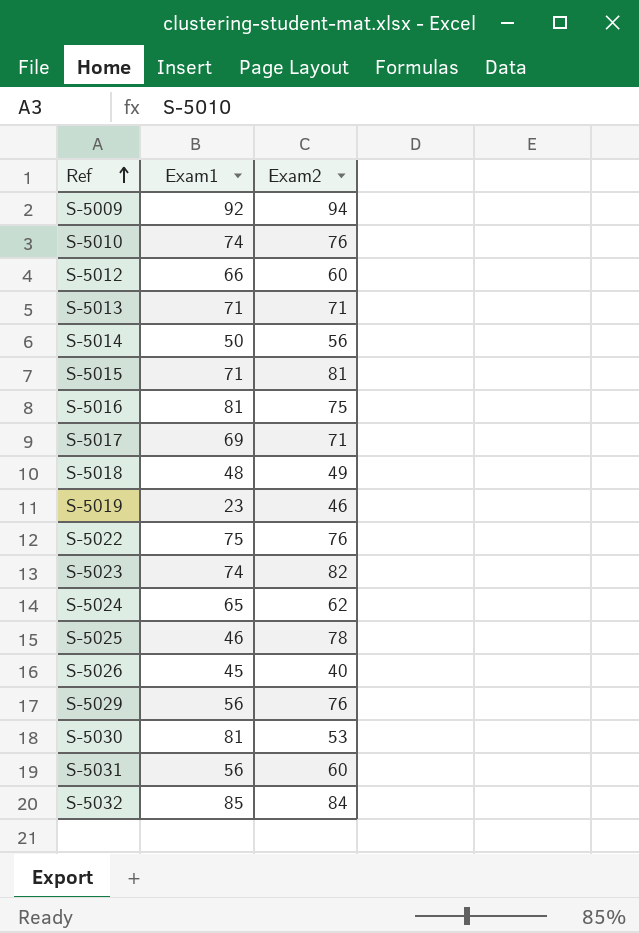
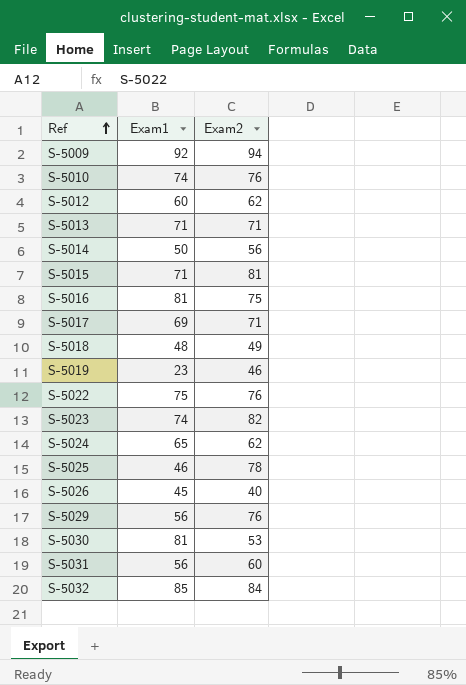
S-5012 | Exam1: 66 -> 60
S-5012 | Exam2: 60 -> 62

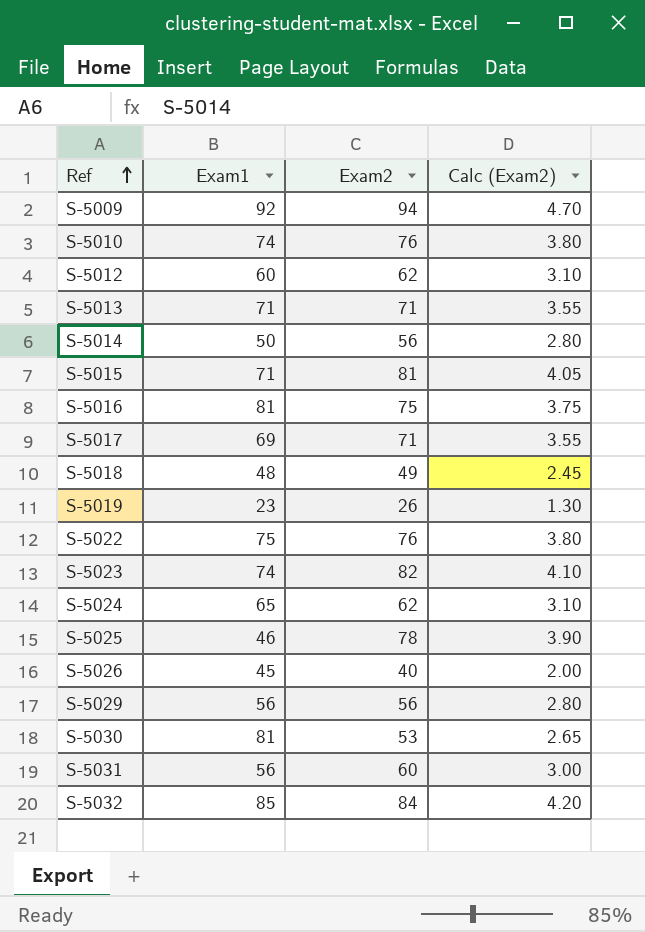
column Calc (Exam2) | formula: none -> [Exam2] * 0.05
S-5019 | Exam2: 46 -> 26
S-5029 | Exam2: 76 -> 56

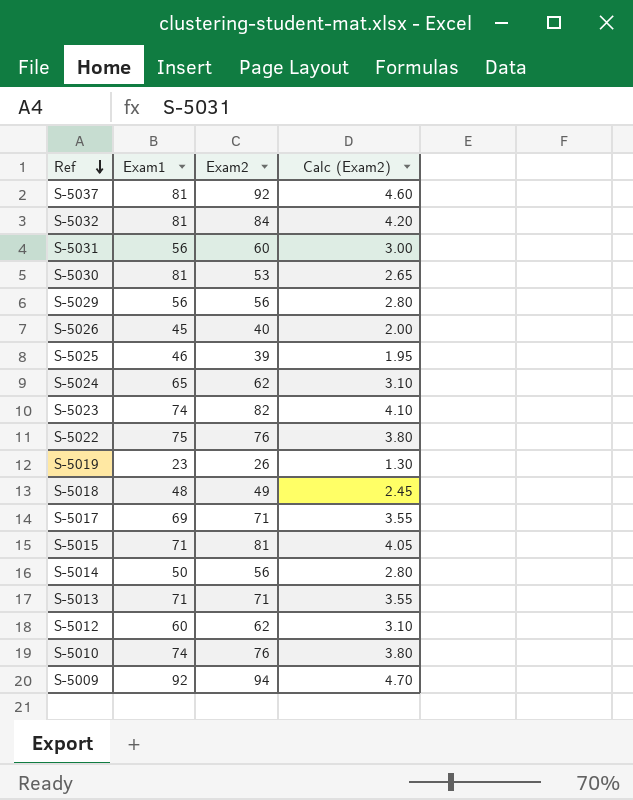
row order: Ref ascending -> Ref descending
row S-5016: 81 | 75 | 3.75 -> none
row S-5037: none -> 81 | 92 | 4.60
S-5032 | Exam1: 85 -> 81
S-5025 | Exam2: 78 -> 39
S-5025 | Calc (Exam2): 3.90 -> 1.95

